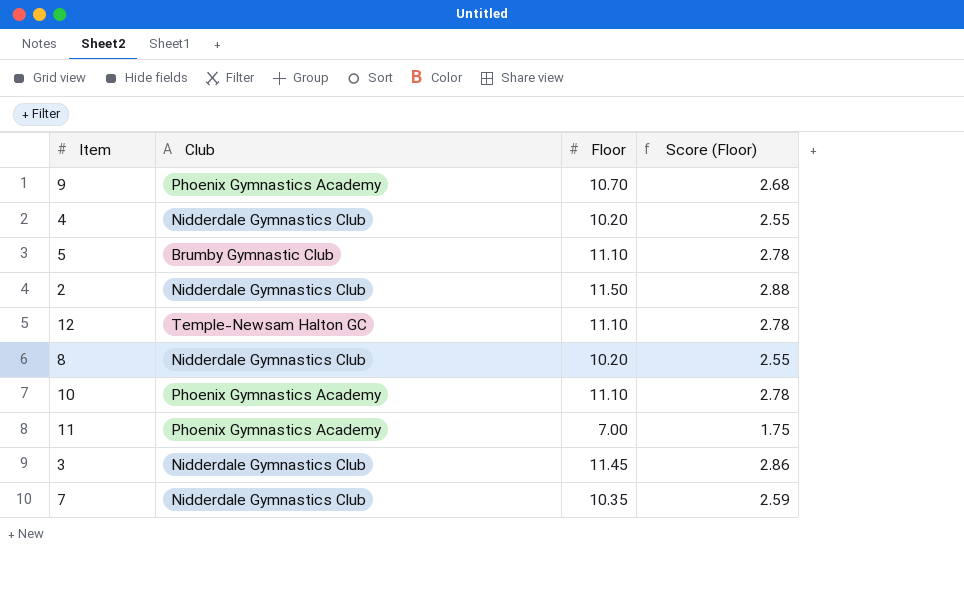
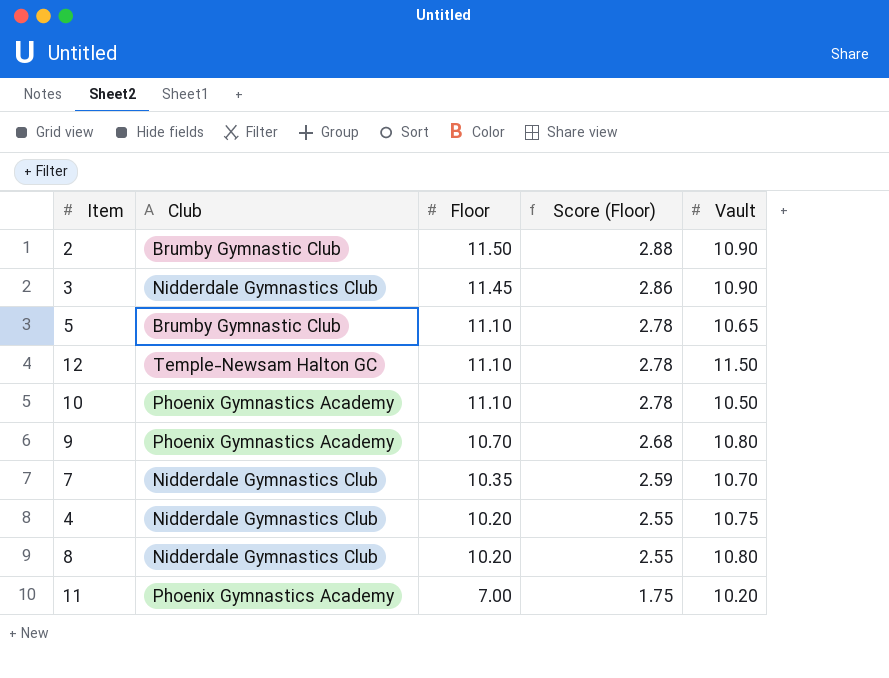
row order: none -> Floor descending
column Vault | position: none -> 5
2 | Club: Nidderdale Gymnastics Club -> Brumby Gymnastic Club

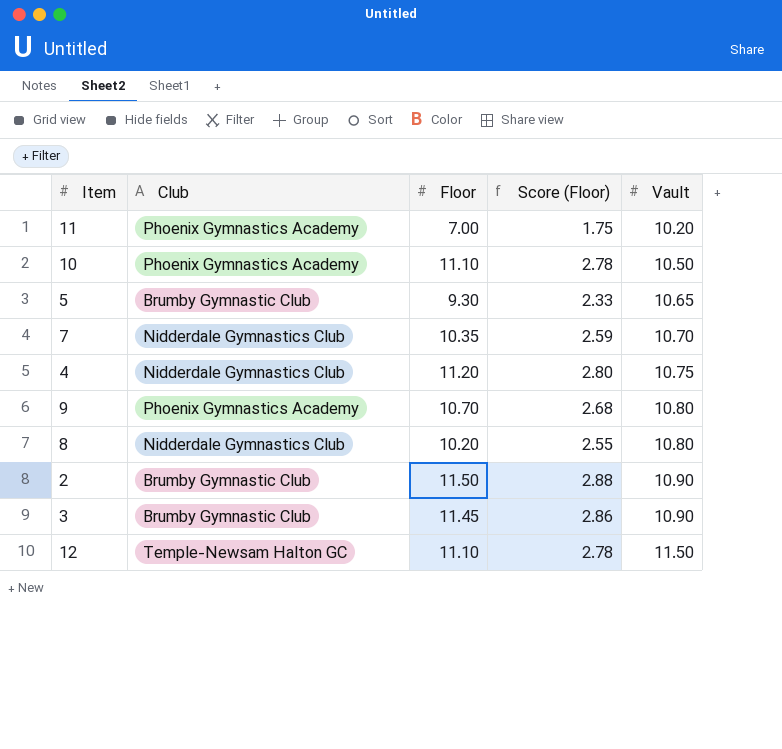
row order: Floor descending -> Vault ascending
5 | Floor: 11.10 -> 9.30
5 | Score (Floor): 2.78 -> 2.33
4 | Floor: 10.20 -> 11.20
4 | Score (Floor): 2.55 -> 2.80
3 | Club: Nidderdale Gymnastics Club -> Brumby Gymnastic Club

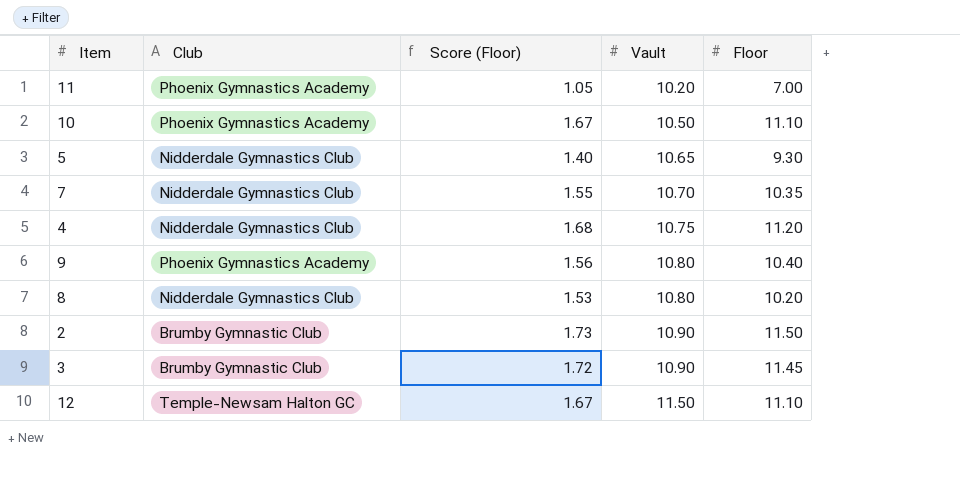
column Score (Floor) | formula: [Floor] * 0.25 -> [Floor] * 0.15
column Floor | position: 3 -> 5
5 | Club: Brumby Gymnastic Club -> Nidderdale Gymnastics Club
9 | Floor: 10.70 -> 10.40

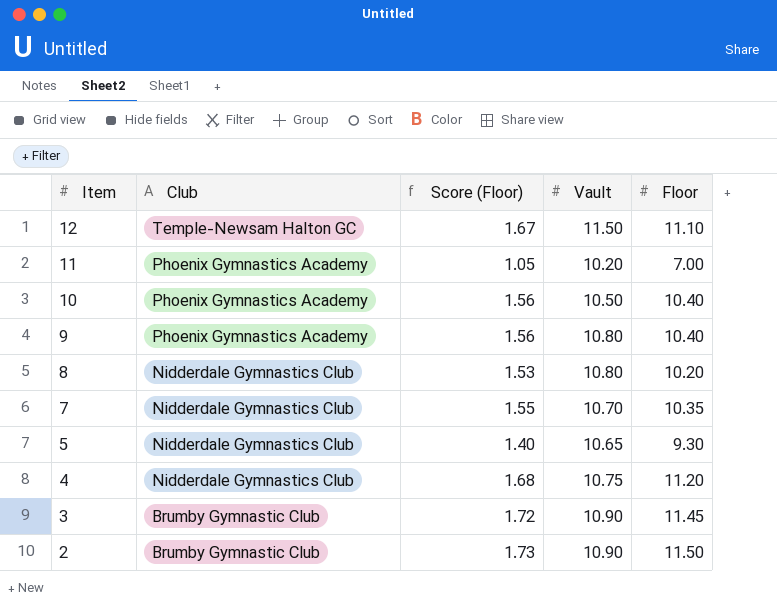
row order: Vault ascending -> Item descending
10 | Score (Floor): 1.67 -> 1.56
10 | Floor: 11.10 -> 10.40

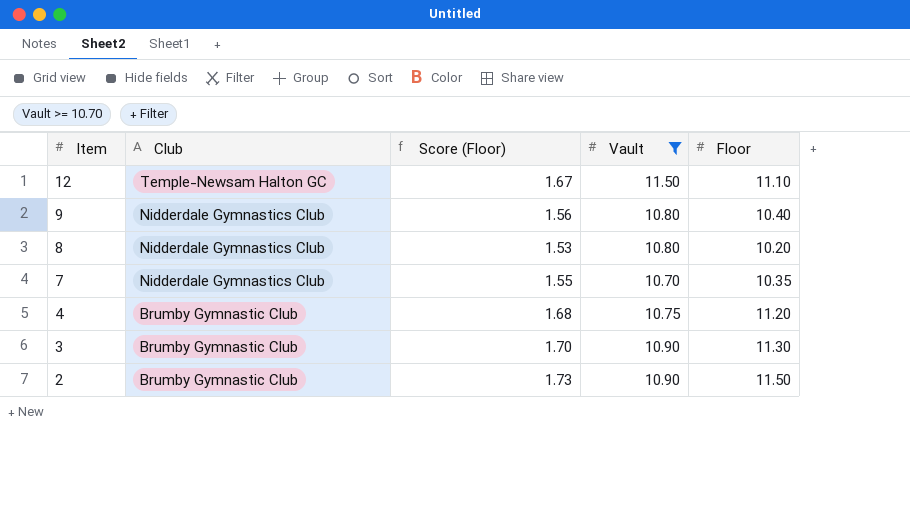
filter: none -> Vault >= 10.70
9 | Club: Phoenix Gymnastics Academy -> Nidderdale Gymnastics Club
4 | Club: Nidderdale Gymnastics Club -> Brumby Gymnastic Club
3 | Score (Floor): 1.72 -> 1.70
3 | Floor: 11.45 -> 11.30

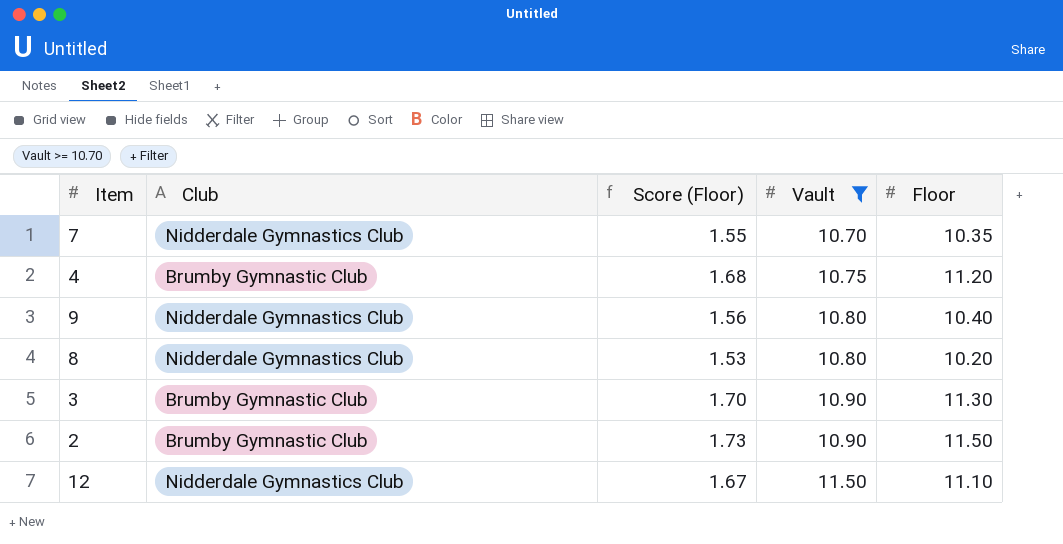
row order: Item descending -> Vault ascending
12 | Club: Temple-Newsam Halton GC -> Nidderdale Gymnastics Club

